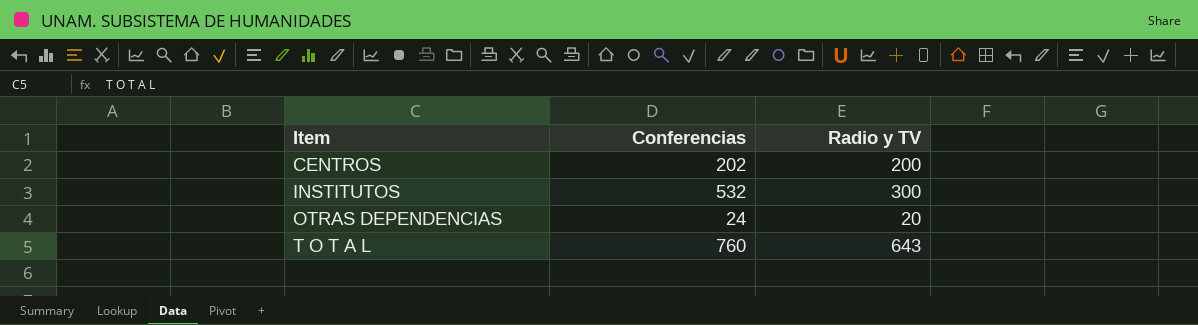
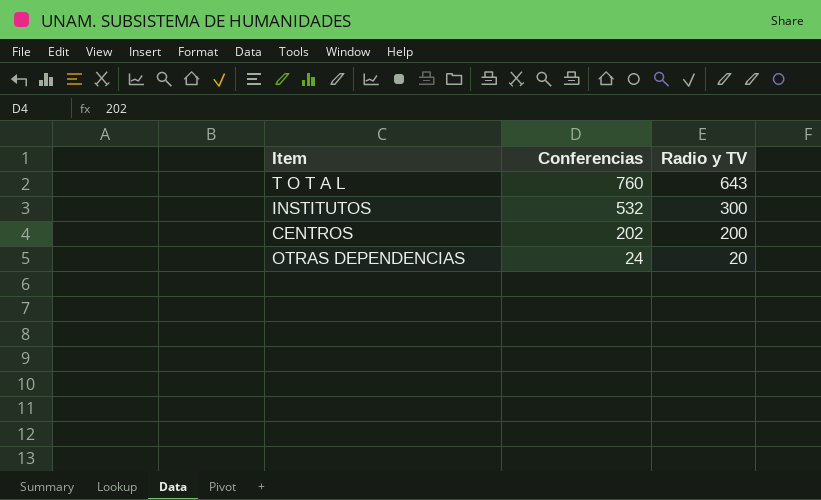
row order: Item ascending -> Conferencias descending

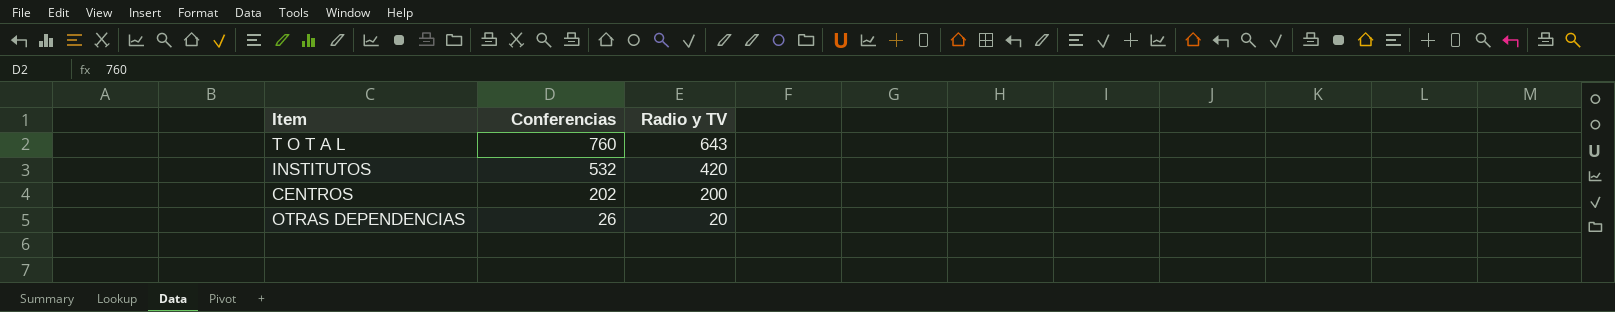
INSTITUTOS | Radio y TV: 300 -> 420
OTRAS DEPENDENCIAS | Conferencias: 24 -> 26

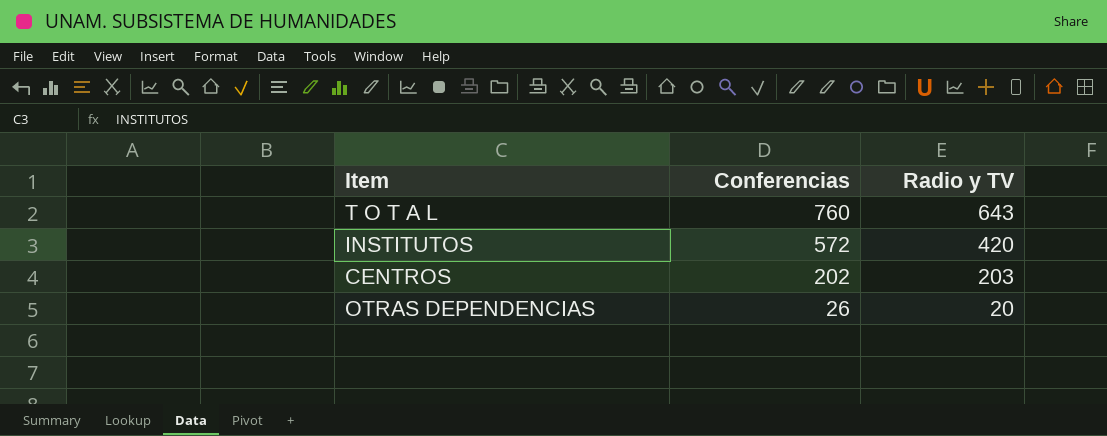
INSTITUTOS | Conferencias: 532 -> 572
CENTROS | Radio y TV: 200 -> 203

